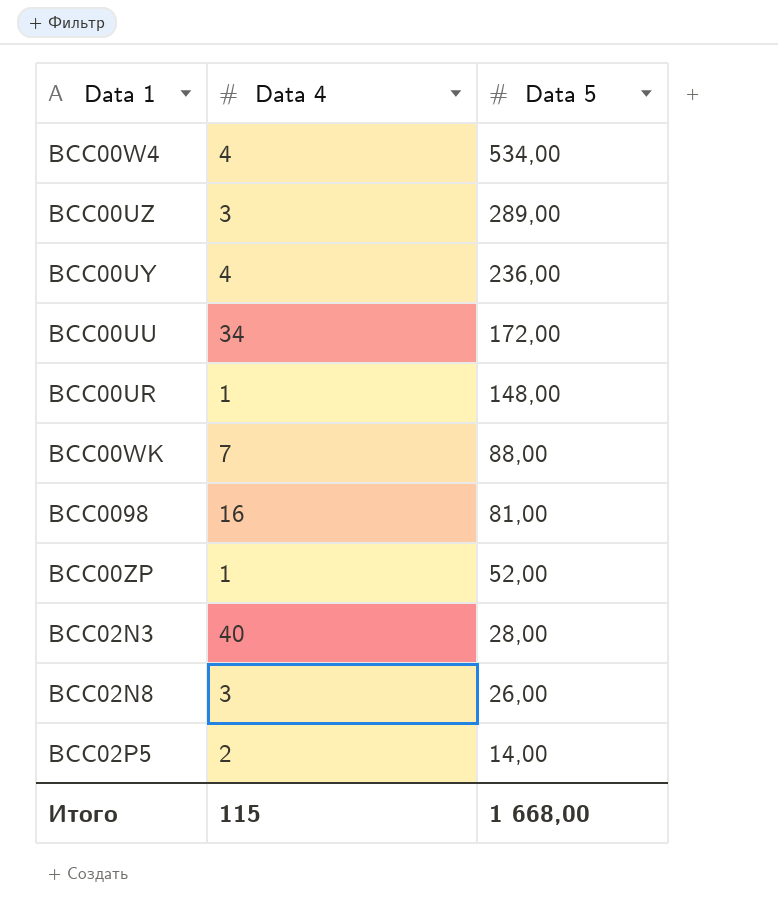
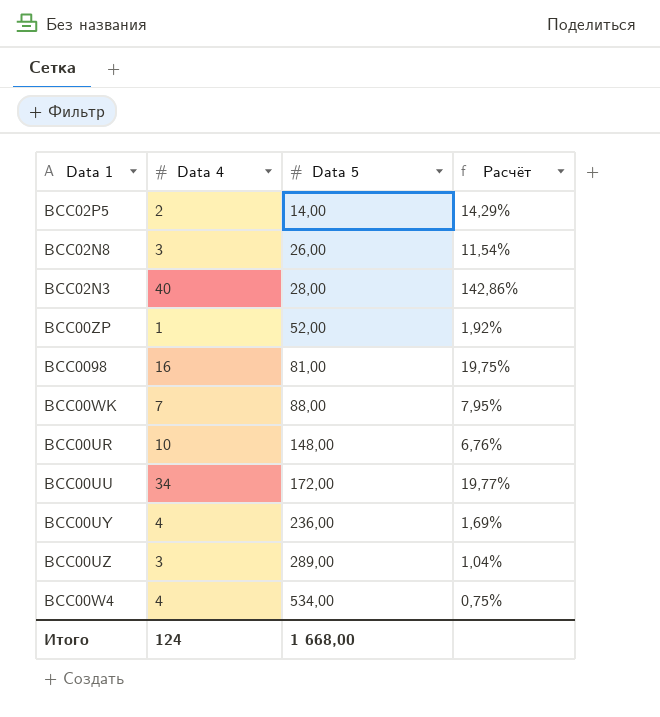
row order: Data 5 descending -> Data 5 ascending
column Расчёт | formula: none -> [Data 4] / [Data 5]
BCC00UR | Data 4: 1 -> 10
Итого | Data 4: 115 -> 124

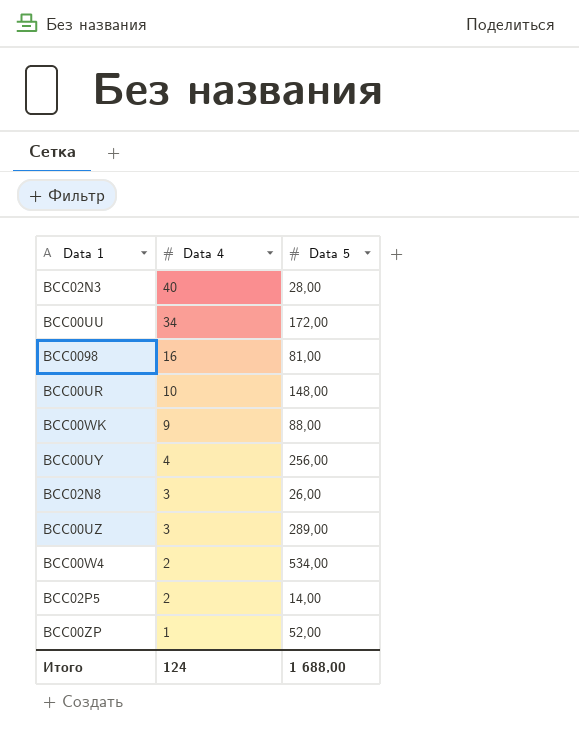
row order: Data 5 ascending -> Data 4 descending
column Расчёт | formula: [Data 4] / [Data 5] -> none
BCC00WK | Data 4: 7 -> 9
BCC00UY | Data 5: 236,00 -> 256,00
BCC00W4 | Data 4: 4 -> 2
Итого | Data 5: 1 668,00 -> 1 688,00

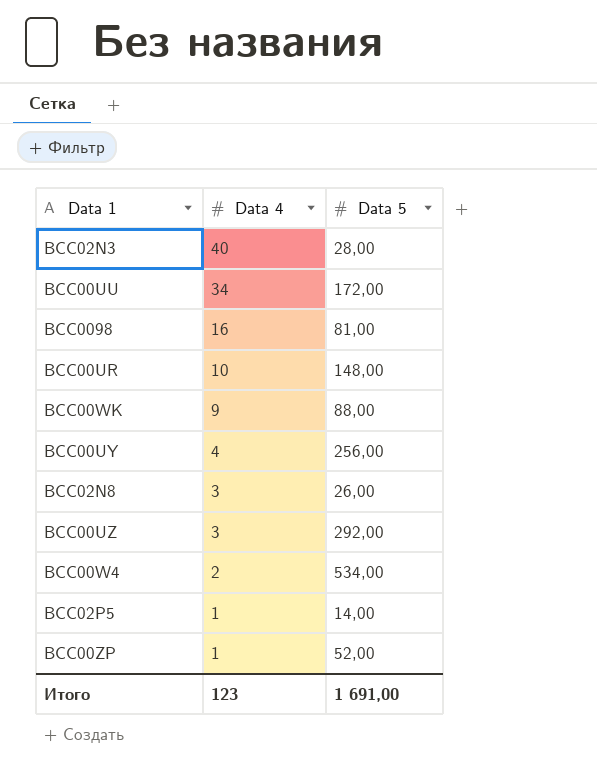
BCC00UZ | Data 5: 289,00 -> 292,00
BCC02P5 | Data 4: 2 -> 1
Итого | Data 4: 124 -> 123
Итого | Data 5: 1 688,00 -> 1 691,00

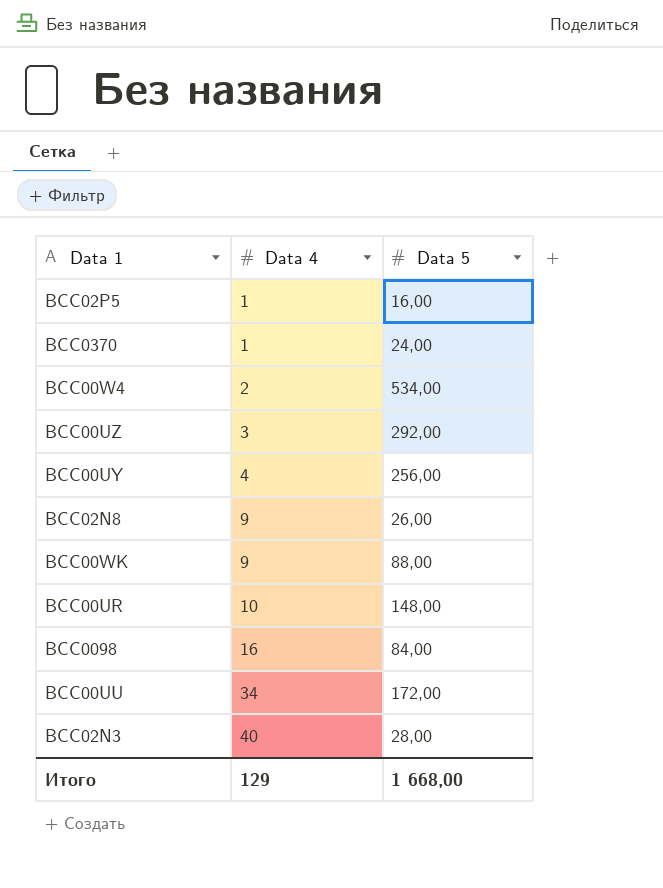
row order: Data 4 descending -> Data 4 ascending
row BCC00ZP: 1 | 52,00 -> none
BCC02P5 | Data 5: 14,00 -> 16,00
row BCC0370: none -> 1 | 24,00
BCC02N8 | Data 4: 3 -> 9
BCC0098 | Data 5: 81,00 -> 84,00
Итого | Data 4: 123 -> 129
Итого | Data 5: 1 691,00 -> 1 668,00

